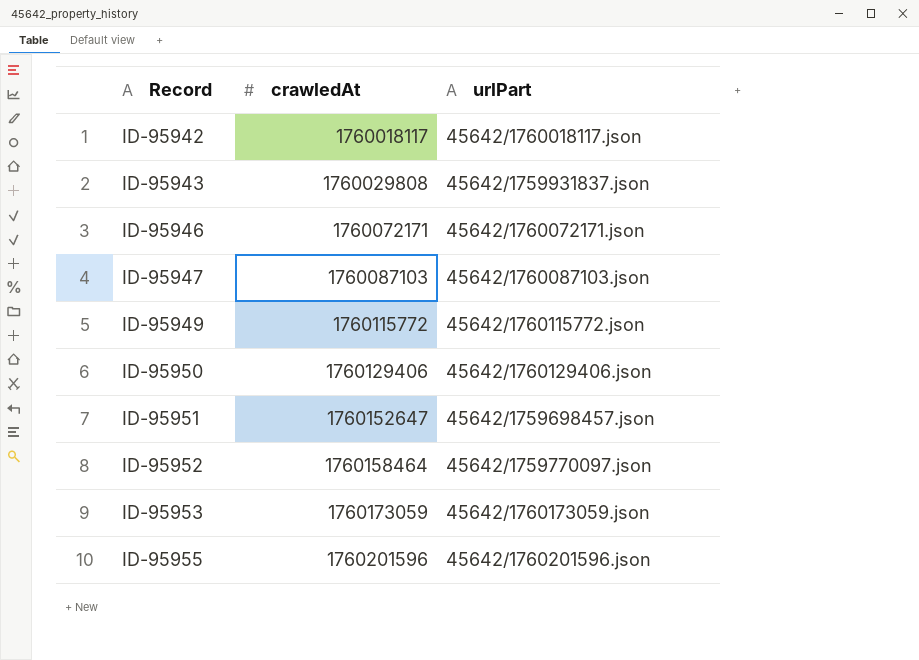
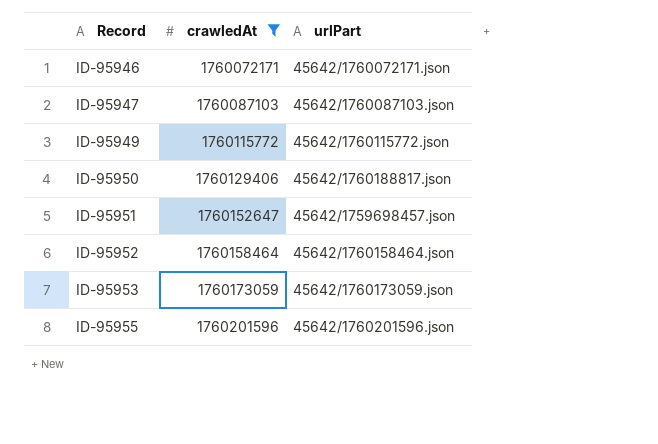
filter: none -> crawledAt >= 1760072171
ID-95950 | urlPart: 45642/1760129406.json -> 45642/1760188817.json
ID-95952 | urlPart: 45642/1759770097.json -> 45642/1760158464.json

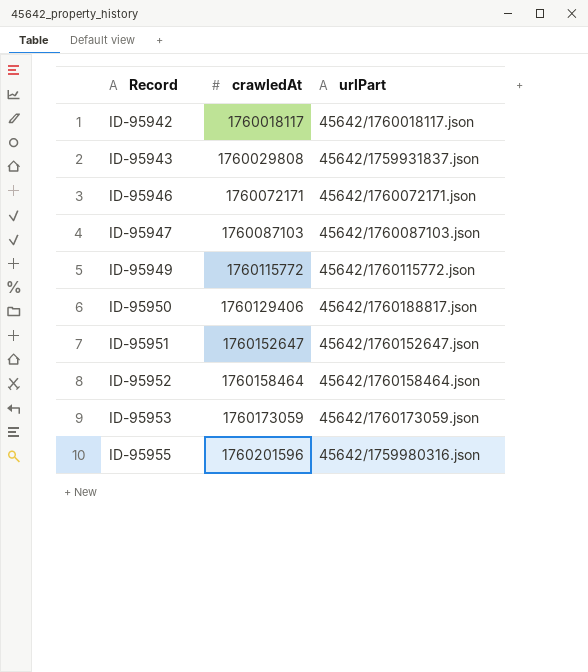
filter: crawledAt >= 1760072171 -> none
ID-95951 | urlPart: 45642/1759698457.json -> 45642/1760152647.json
ID-95955 | urlPart: 45642/1760201596.json -> 45642/1759980316.json

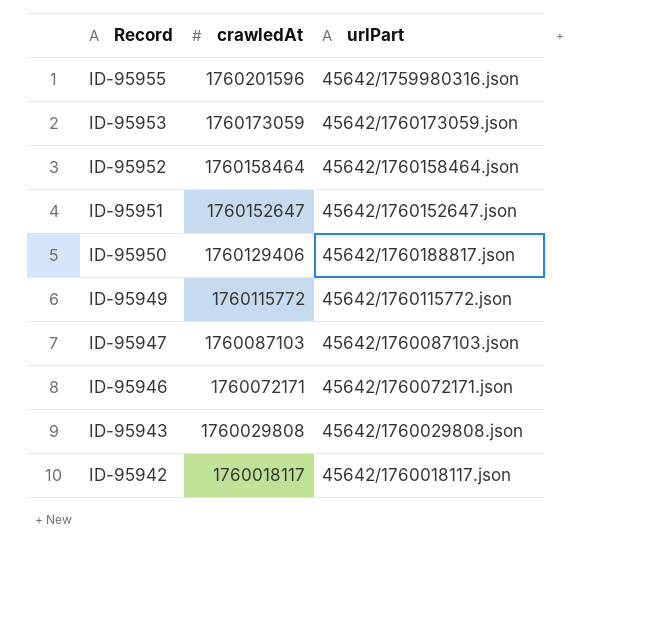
row order: Record ascending -> Record descending
ID-95943 | urlPart: 45642/1759931837.json -> 45642/1760029808.json

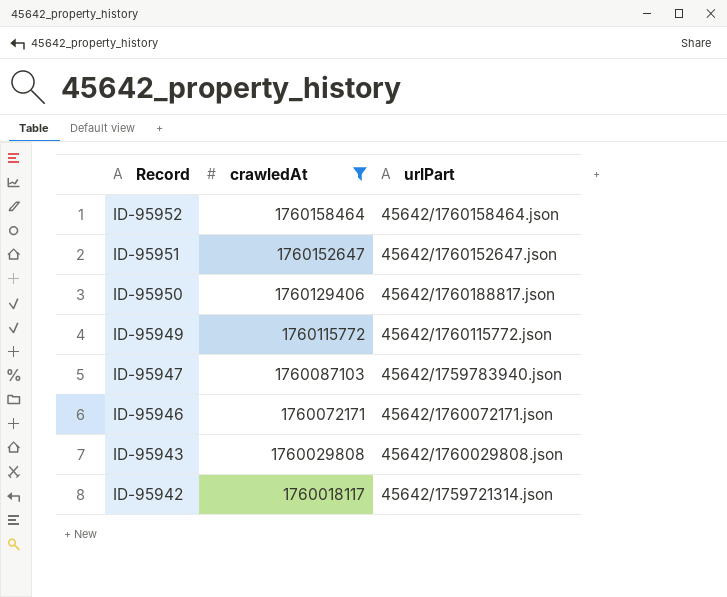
filter: none -> crawledAt <= 1760158464
ID-95947 | urlPart: 45642/1760087103.json -> 45642/1759783940.json
ID-95942 | urlPart: 45642/1760018117.json -> 45642/1759721314.json

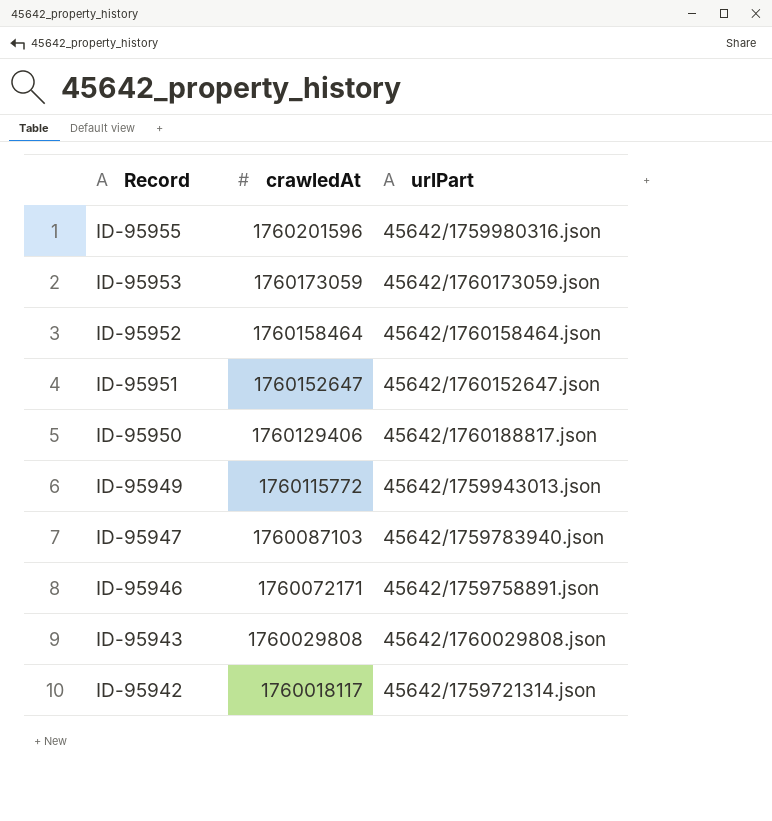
filter: crawledAt <= 1760158464 -> none
ID-95949 | urlPart: 45642/1760115772.json -> 45642/1759943013.json
ID-95946 | urlPart: 45642/1760072171.json -> 45642/1759758891.json

